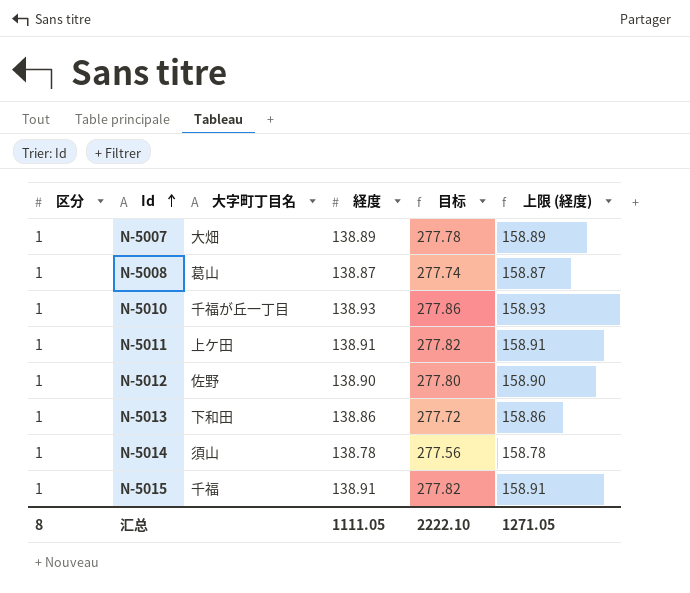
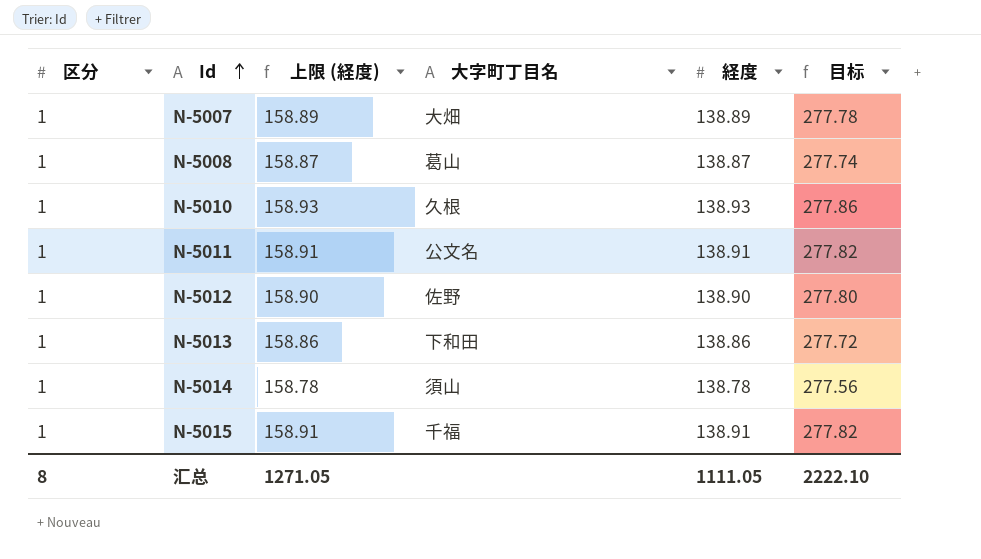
column 上限 (経度) | position: 6 -> 3
N-5010 | 大字町丁目名: 千福が丘一丁目 -> 久根
N-5011 | 大字町丁目名: 上ケ田 -> 公文名

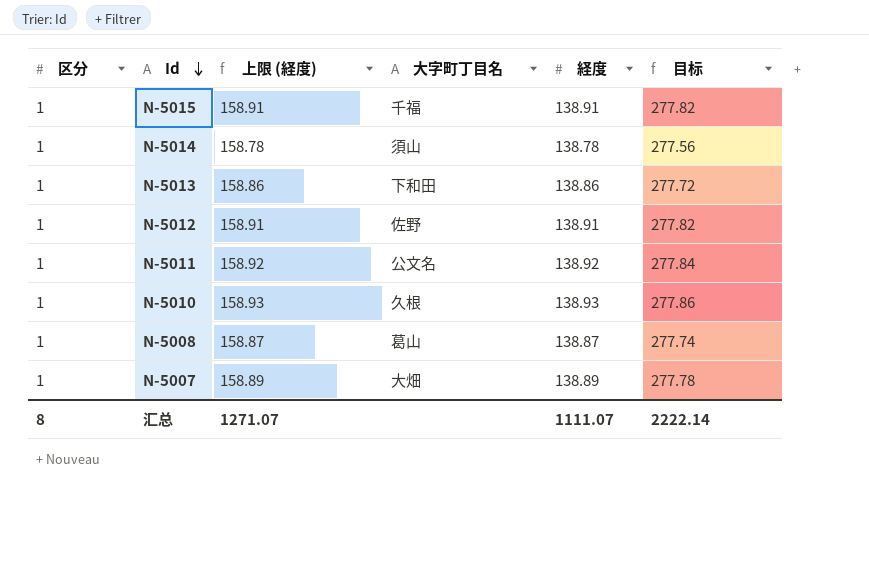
row order: Id ascending -> Id descending
N-5012 | 上限 (経度): 158.90 -> 158.91
N-5012 | 経度: 138.90 -> 138.91
N-5012 | 目标: 277.80 -> 277.82
N-5011 | 上限 (経度): 158.91 -> 158.92
N-5011 | 経度: 138.91 -> 138.92
N-5011 | 目标: 277.82 -> 277.84
汇总 | 上限 (経度): 1271.05 -> 1271.07
汇总 | 経度: 1111.05 -> 1111.07
汇总 | 目标: 2222.10 -> 2222.14

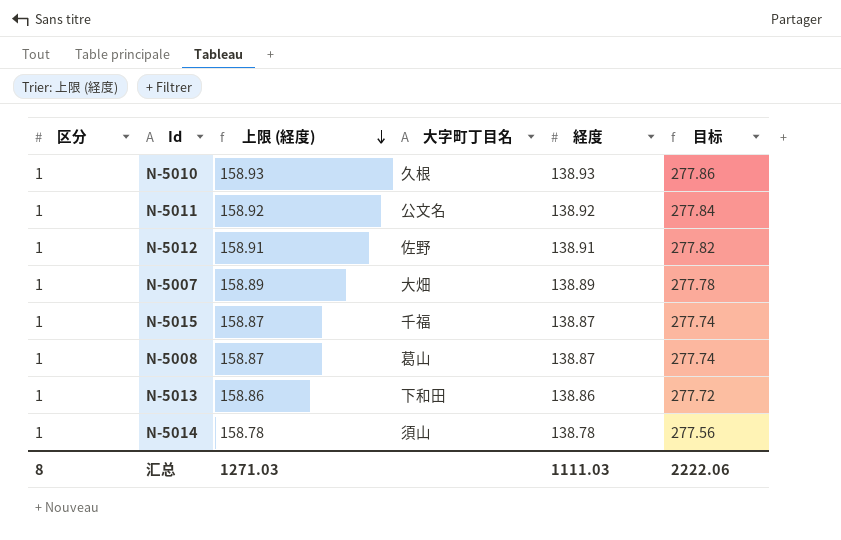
row order: Id descending -> 上限 (経度) descending
N-5015 | 上限 (経度): 158.91 -> 158.87
N-5015 | 経度: 138.91 -> 138.87
N-5015 | 目标: 277.82 -> 277.74
汇总 | 上限 (経度): 1271.07 -> 1271.03
汇总 | 経度: 1111.07 -> 1111.03
汇总 | 目标: 2222.14 -> 2222.06

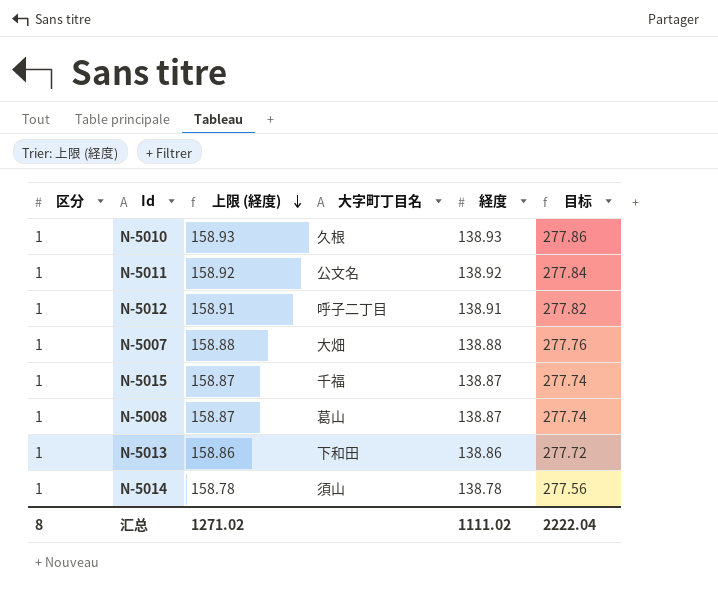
N-5012 | 大字町丁目名: 佐野 -> 呼子二丁目
N-5007 | 上限 (経度): 158.89 -> 158.88
N-5007 | 経度: 138.89 -> 138.88
N-5007 | 目标: 277.78 -> 277.76
汇总 | 上限 (経度): 1271.03 -> 1271.02
汇总 | 経度: 1111.03 -> 1111.02
汇总 | 目标: 2222.06 -> 2222.04

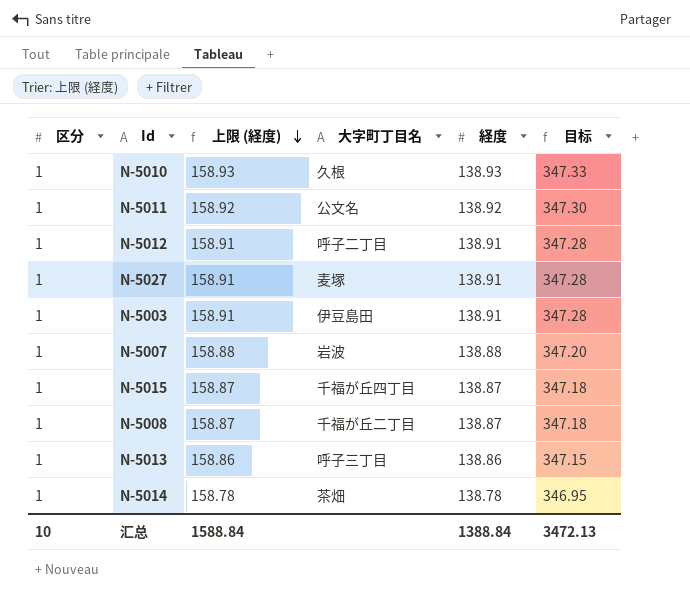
column 目标 | formula: [経度] * 2 -> [経度] * 2.5
row N-5027: none -> 1 | 158.91 | 麦塚 | 138.91 | 347.28
row N-5003: none -> 1 | 158.91 | 伊豆島田 | 138.91 | 347.28
N-5007 | 大字町丁目名: 大畑 -> 岩波
N-5015 | 大字町丁目名: 千福 -> 千福が丘四丁目
N-5008 | 大字町丁目名: 葛山 -> 千福が丘二丁目
N-5013 | 大字町丁目名: 下和田 -> 呼子三丁目
N-5014 | 大字町丁目名: 須山 -> 茶畑
汇总 | 区分: 8 -> 10
汇总 | 上限 (経度): 1271.02 -> 1588.84
汇总 | 経度: 1111.02 -> 1388.84
汇总 | 目标: 2222.04 -> 3472.13

